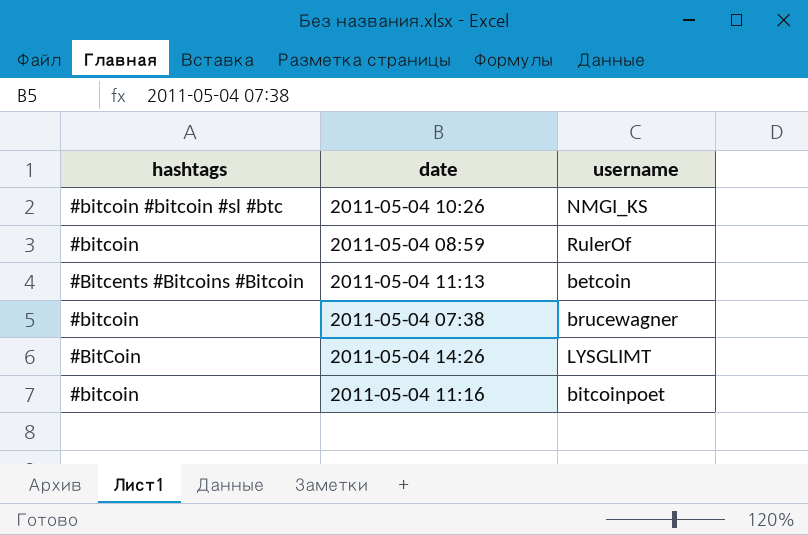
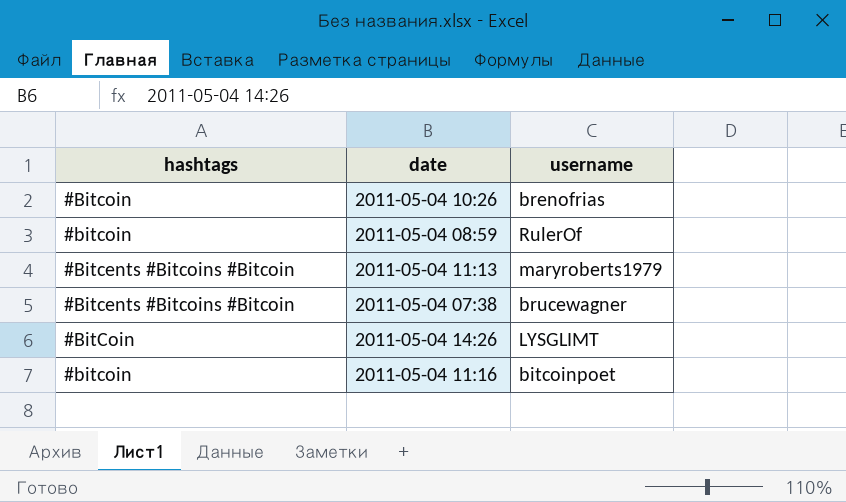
2011-05-04 10:26 | hashtags: #bitcoin #bitcoin #sl #btc -> #Bitcoin
2011-05-04 10:26 | username: NMGI_KS -> brenofrias
2011-05-04 11:13 | username: betcoin -> maryroberts1979
2011-05-04 07:38 | hashtags: #bitcoin -> #Bitcents #Bitcoins #Bitcoin

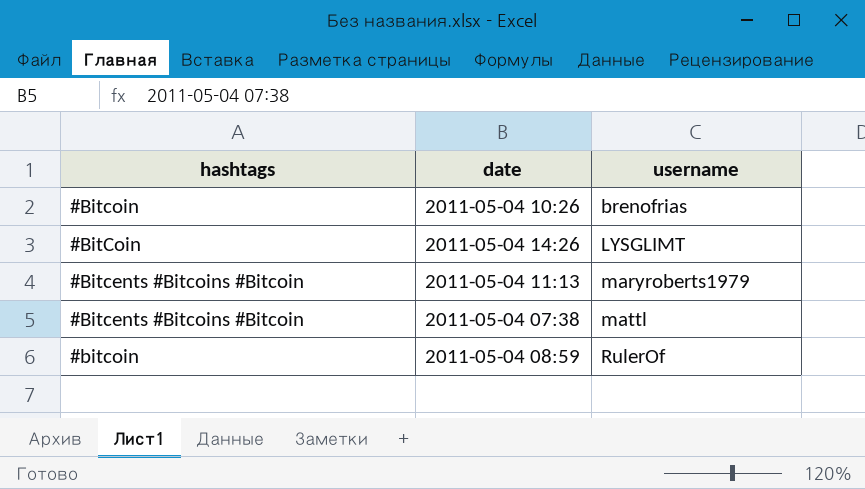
row order: none -> username ascending
row 2011-05-04 11:16: #bitcoin | bitcoinpoet -> none
2011-05-04 07:38 | username: brucewagner -> mattl

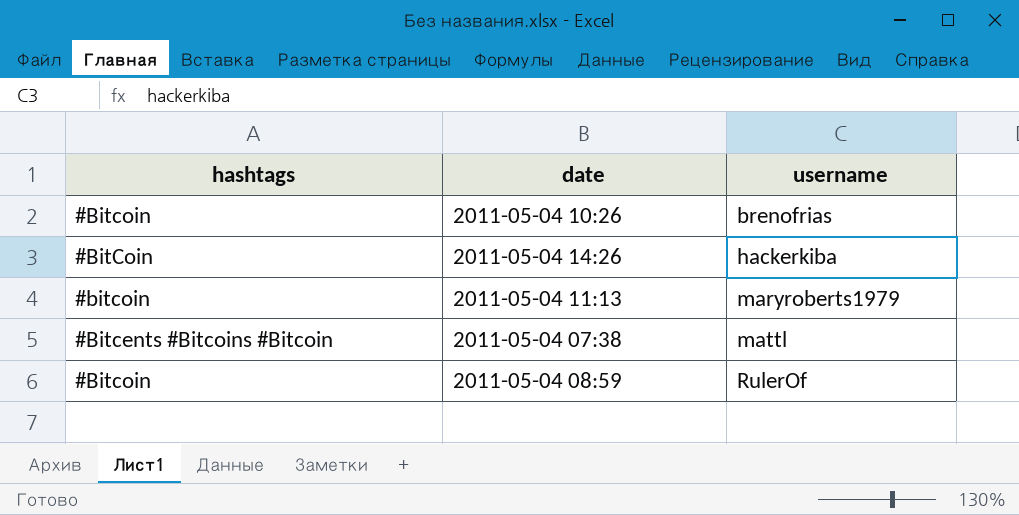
2011-05-04 14:26 | username: LYSGLIMT -> hackerkiba
2011-05-04 11:13 | hashtags: #Bitcents #Bitcoins #Bitcoin -> #bitcoin
2011-05-04 08:59 | hashtags: #bitcoin -> #Bitcoin

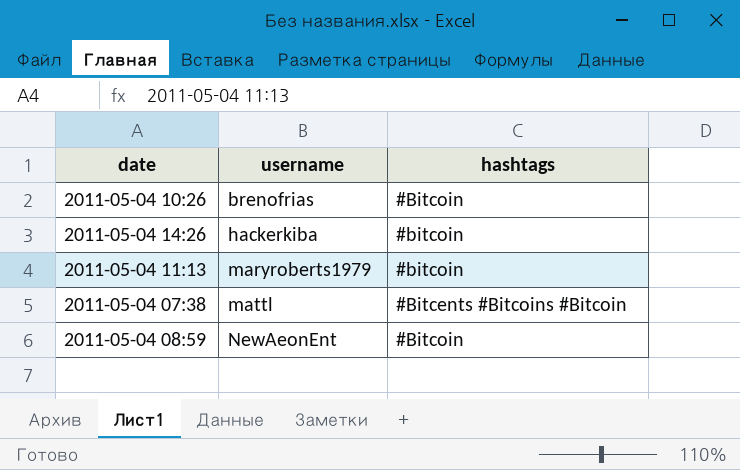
column hashtags | position: 1 -> 3
2011-05-04 14:26 | hashtags: #BitCoin -> #bitcoin
2011-05-04 08:59 | username: RulerOf -> NewAeonEnt

